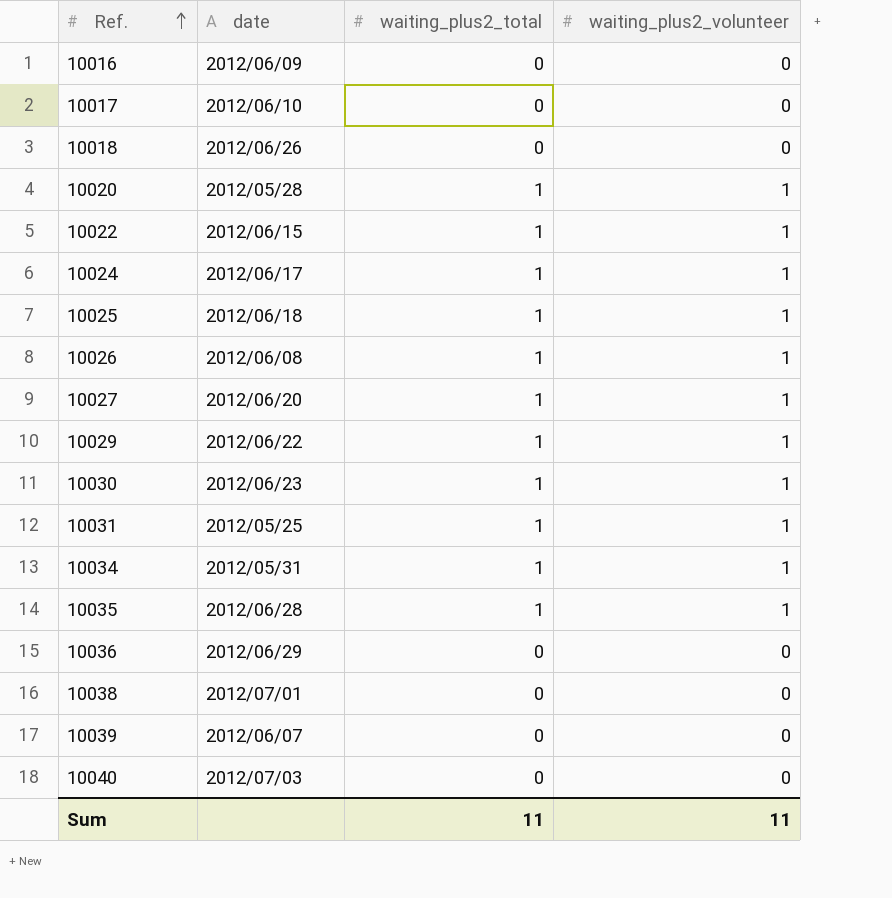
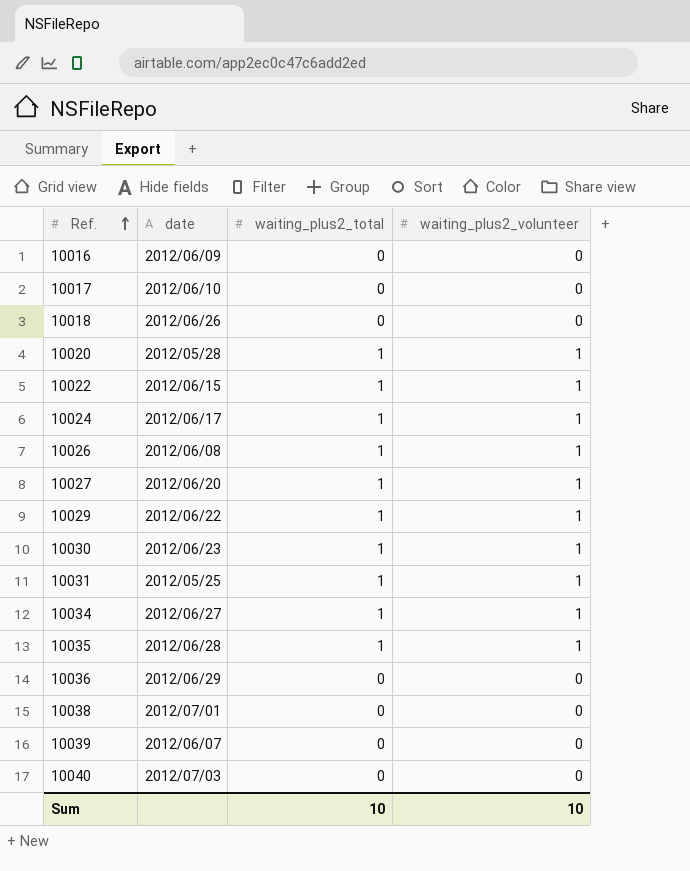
row 10025: 2012/06/18 | 1 | 1 -> none
10034 | date: 2012/05/31 -> 2012/06/27
Sum | waiting_plus2_total: 11 -> 10
Sum | waiting_plus2_volunteer: 11 -> 10

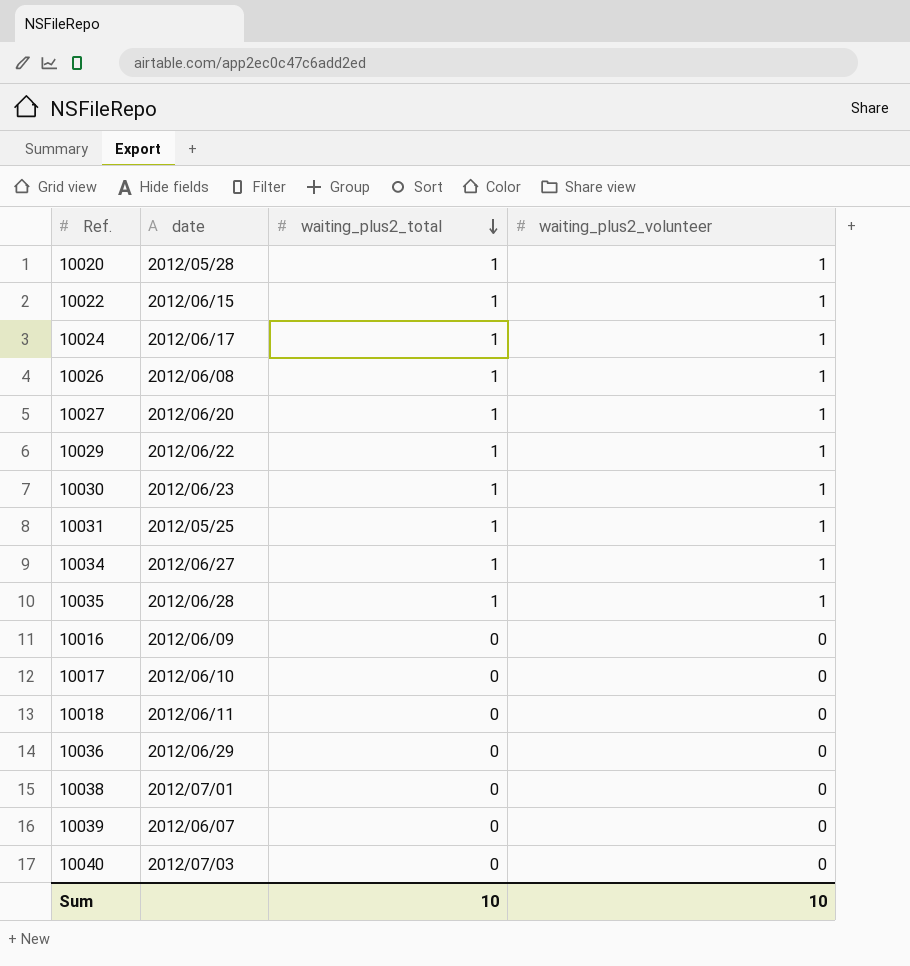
row order: Ref. ascending -> waiting_plus2_total descending
10018 | date: 2012/06/26 -> 2012/06/11

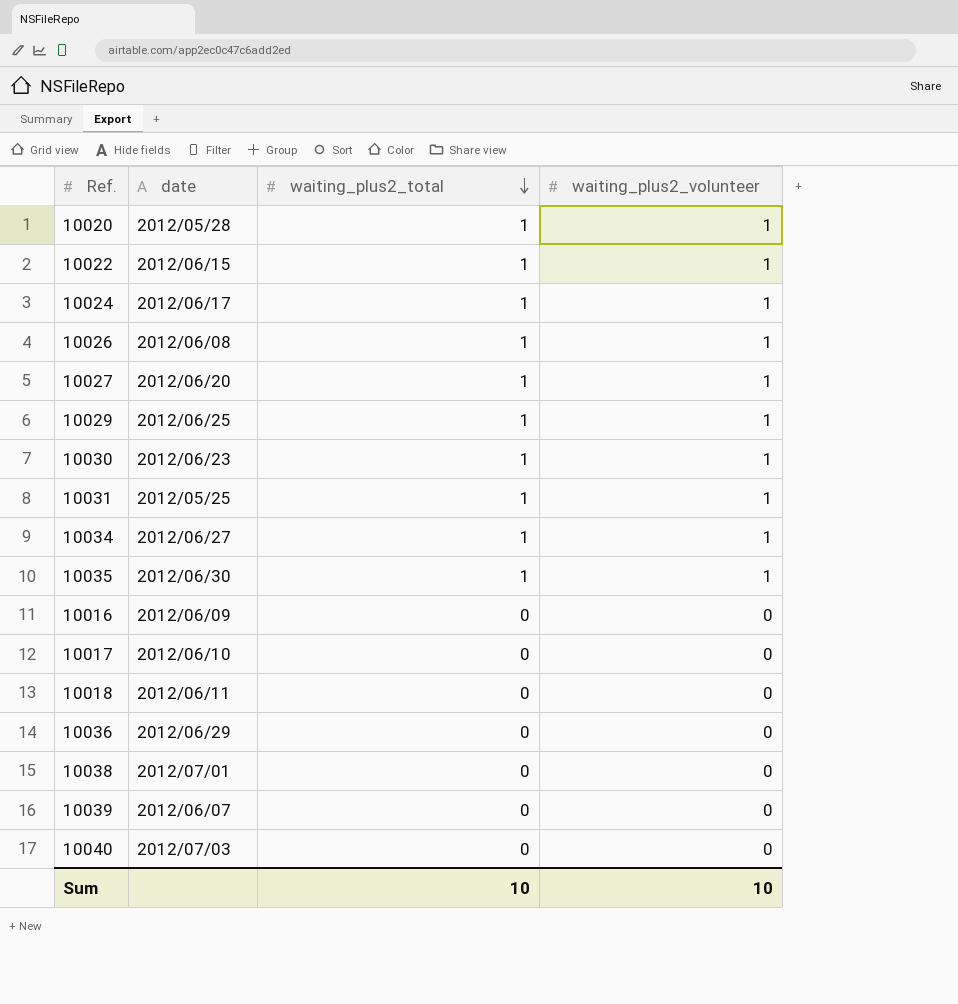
10029 | date: 2012/06/22 -> 2012/06/25
10035 | date: 2012/06/28 -> 2012/06/30

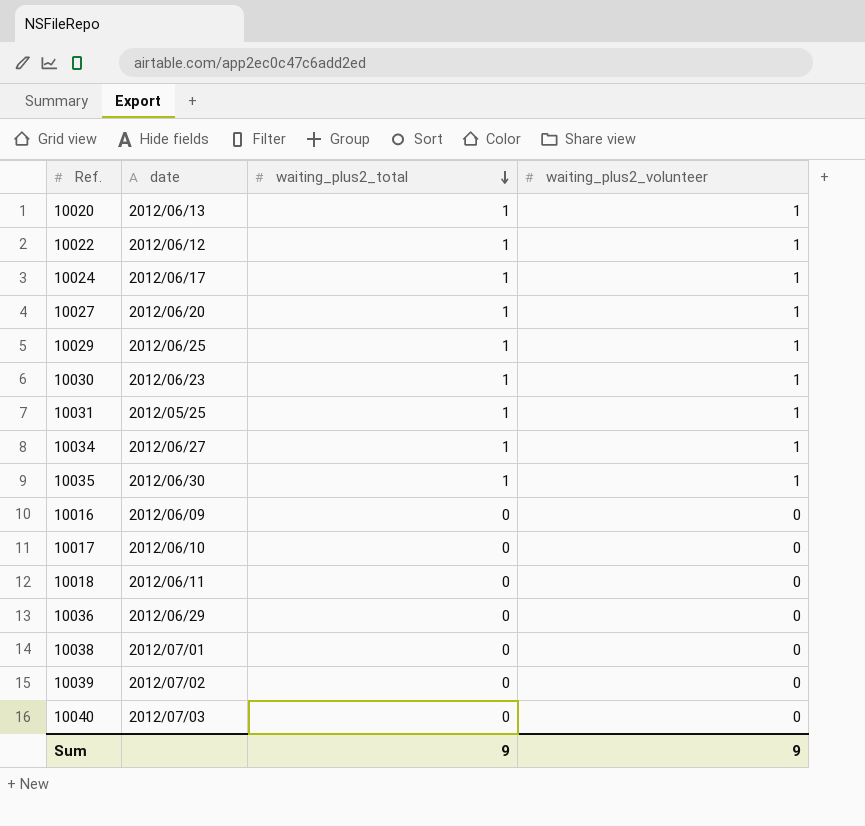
row 10026: 2012/06/08 | 1 | 1 -> none
10020 | date: 2012/05/28 -> 2012/06/13
10022 | date: 2012/06/15 -> 2012/06/12
10039 | date: 2012/06/07 -> 2012/07/02
Sum | waiting_plus2_total: 10 -> 9
Sum | waiting_plus2_volunteer: 10 -> 9

